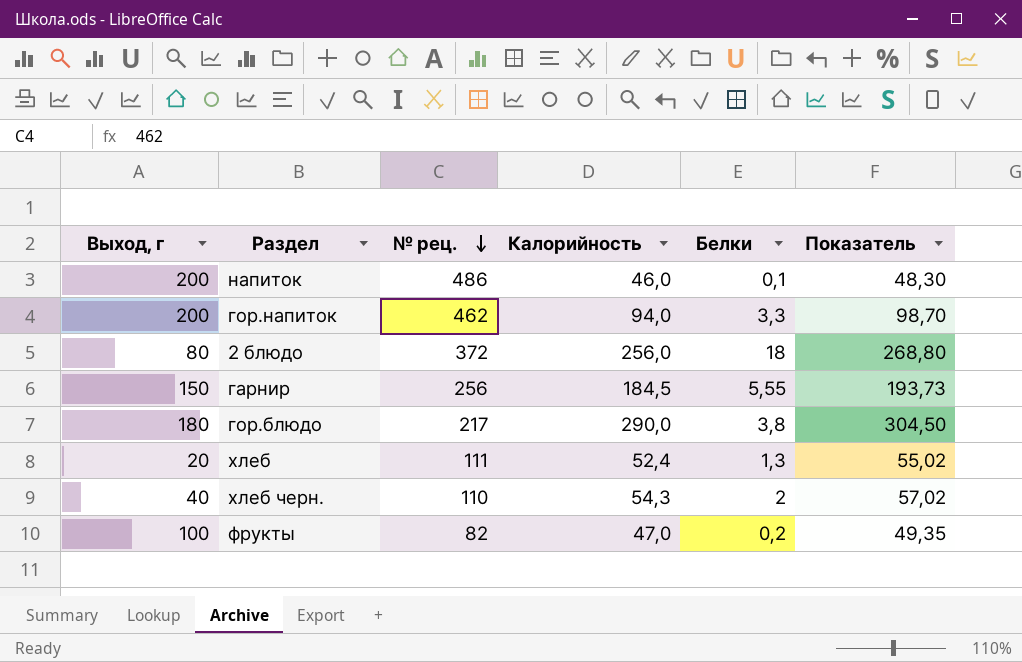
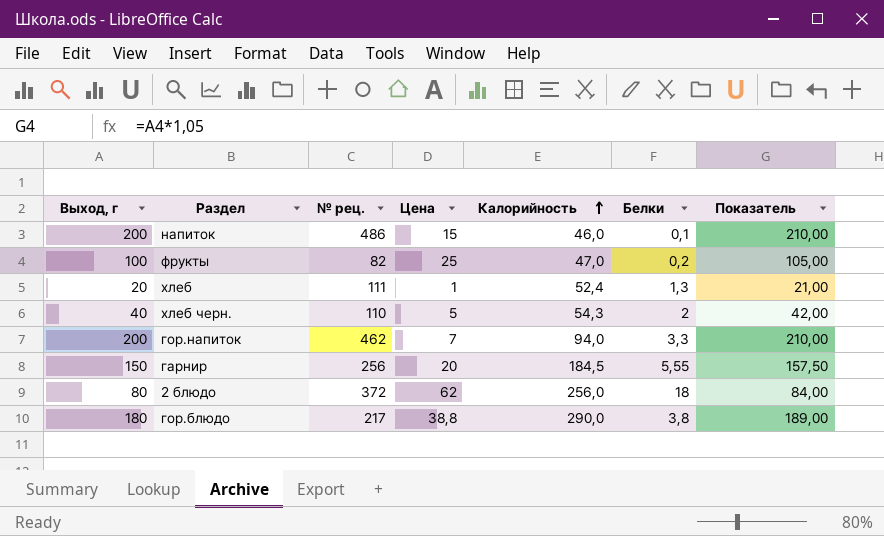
row order: № рец. descending -> Калорийность ascending
column Цена | position: none -> 4
column Показатель | formula: [Калорийность] * 1,05 -> [Выход, г] * 1,05

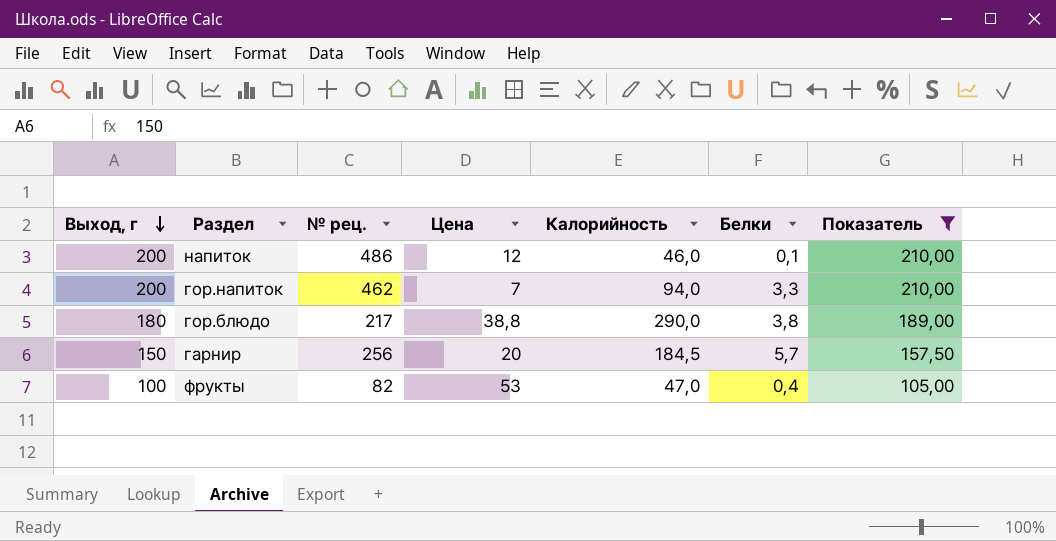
filter: none -> Показатель >= 105,00
row order: Калорийность ascending -> Выход, г descending
напиток | Цена: 15 -> 12
гарнир | Белки: 5,55 -> 5,7
фрукты | Цена: 25 -> 53
фрукты | Белки: 0,2 -> 0,4

